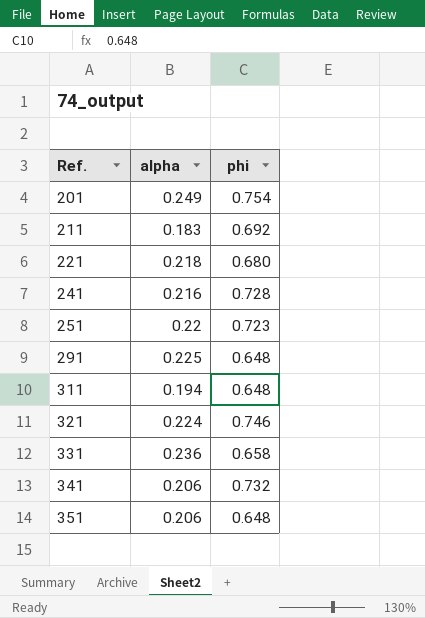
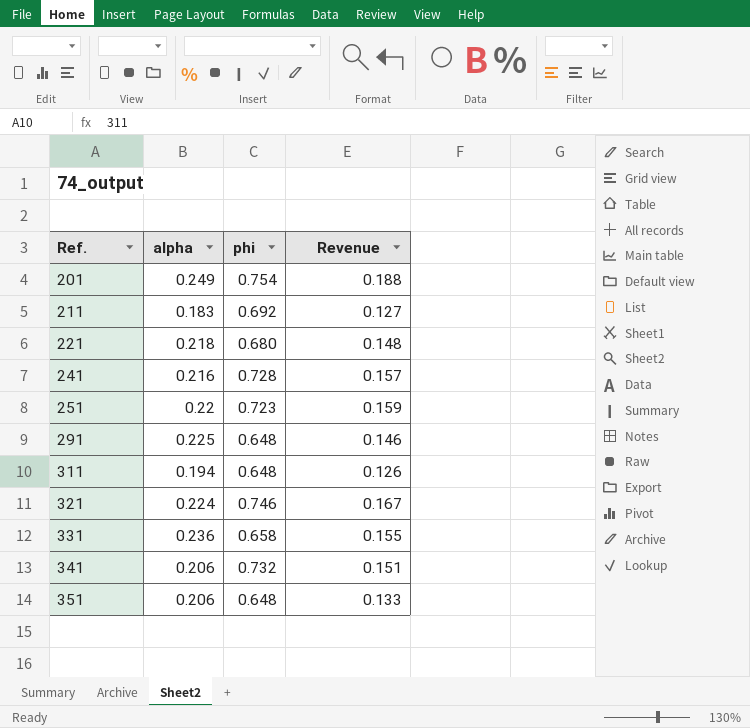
column Revenue | formula: none -> [alpha] * [phi]

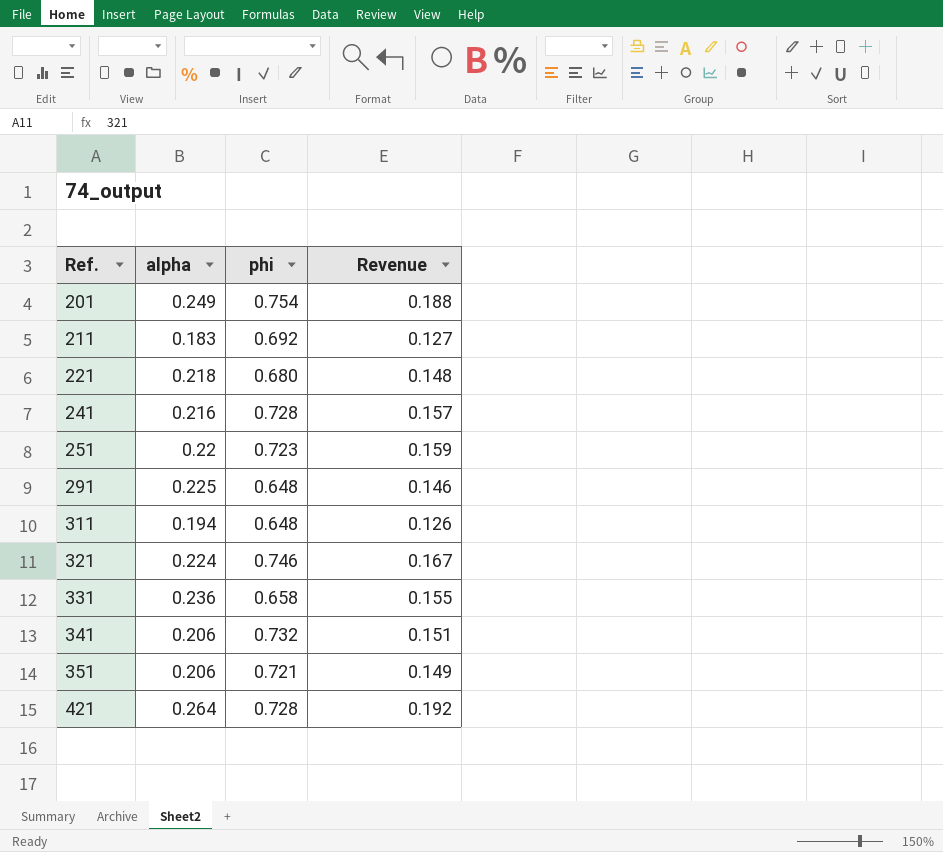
351 | phi: 0.648 -> 0.721
351 | Revenue: 0.133 -> 0.149
row 421: none -> 0.264 | 0.728 | 0.192

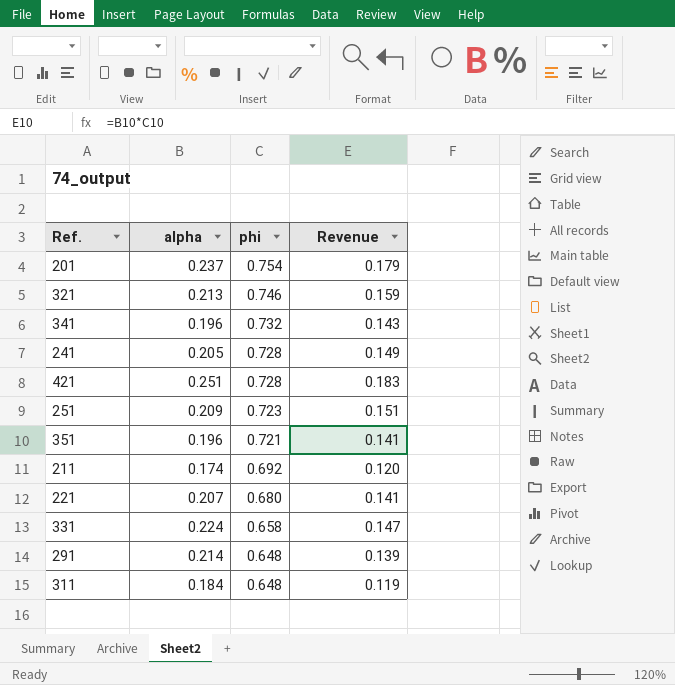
row order: Ref. ascending -> phi descending
201 | alpha: 0.249 -> 0.237
201 | Revenue: 0.188 -> 0.179
321 | alpha: 0.224 -> 0.213
321 | Revenue: 0.167 -> 0.159
341 | alpha: 0.206 -> 0.196
341 | Revenue: 0.151 -> 0.143
241 | alpha: 0.216 -> 0.205
241 | Revenue: 0.157 -> 0.149
421 | alpha: 0.264 -> 0.251
421 | Revenue: 0.192 -> 0.183
251 | alpha: 0.22 -> 0.209
251 | Revenue: 0.159 -> 0.151
351 | alpha: 0.206 -> 0.196
351 | Revenue: 0.149 -> 0.141
211 | alpha: 0.183 -> 0.174
211 | Revenue: 0.127 -> 0.120
221 | alpha: 0.218 -> 0.207
221 | Revenue: 0.148 -> 0.141
331 | alpha: 0.236 -> 0.224
331 | Revenue: 0.155 -> 0.147
291 | alpha: 0.225 -> 0.214
291 | Revenue: 0.146 -> 0.139
311 | alpha: 0.194 -> 0.184
311 | Revenue: 0.126 -> 0.119

